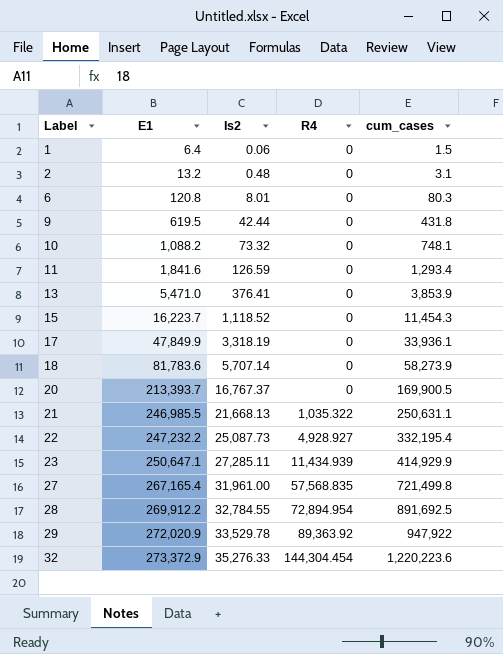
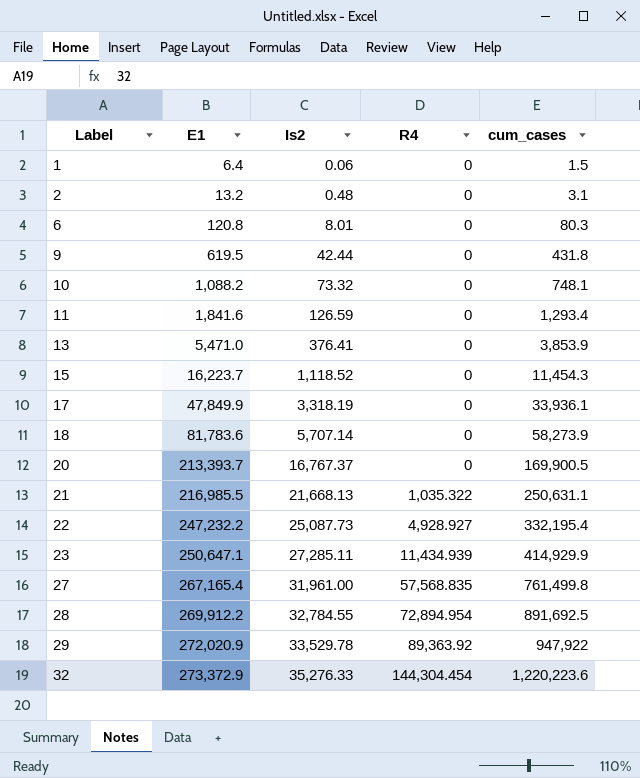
21 | E1: 246,985.5 -> 216,985.5
27 | cum_cases: 721,499.8 -> 761,499.8

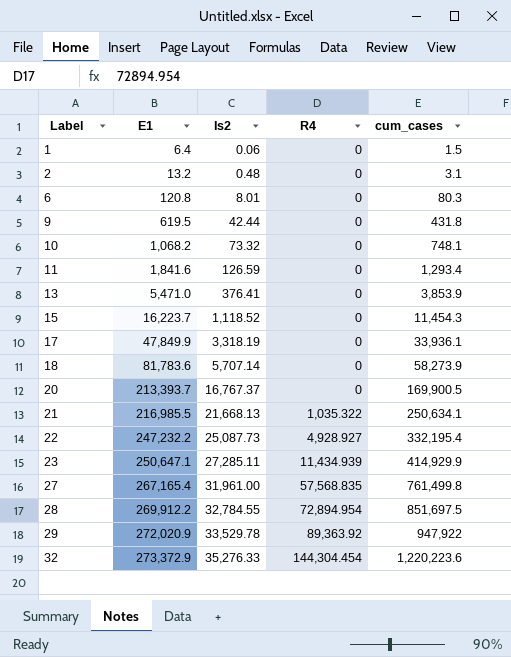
10 | E1: 1,088.2 -> 1,068.2
21 | cum_cases: 250,631.1 -> 250,634.1
28 | cum_cases: 891,692.5 -> 851,697.5

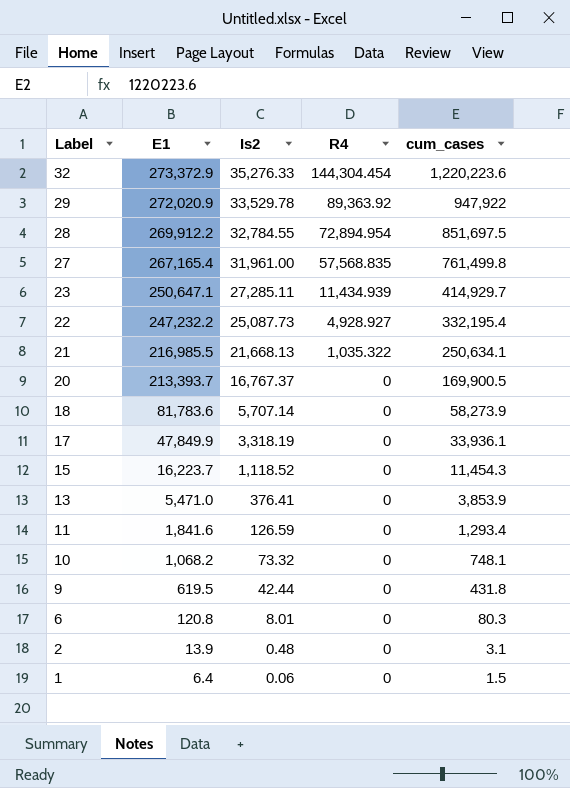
row order: Label ascending -> Label descending
23 | cum_cases: 414,929.9 -> 414,929.7
2 | E1: 13.2 -> 13.9

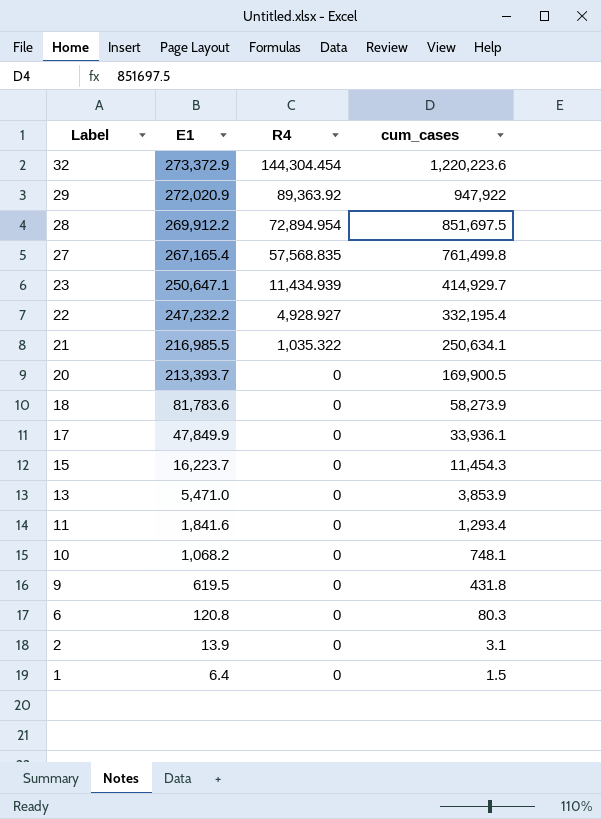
column Is2 | position: 3 -> none

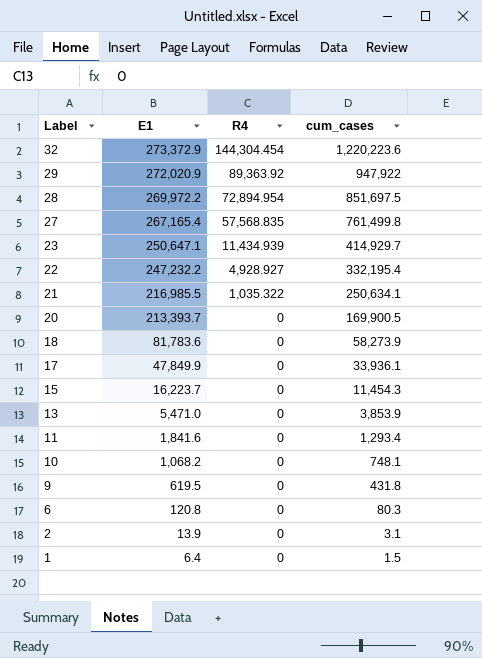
28 | E1: 269,912.2 -> 269,972.2

